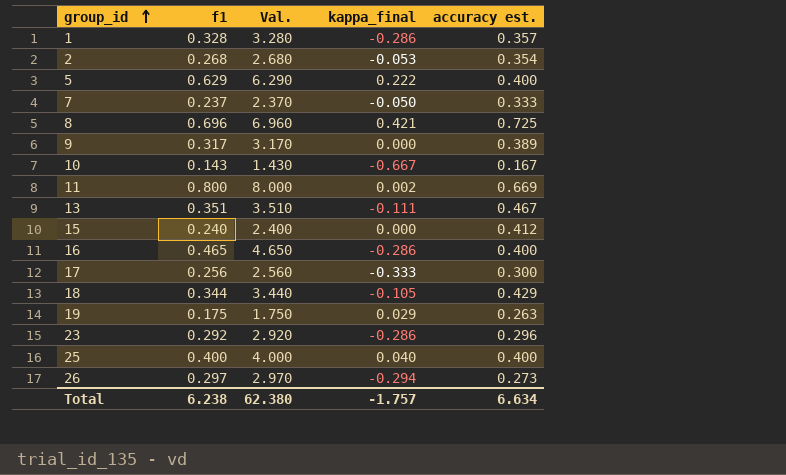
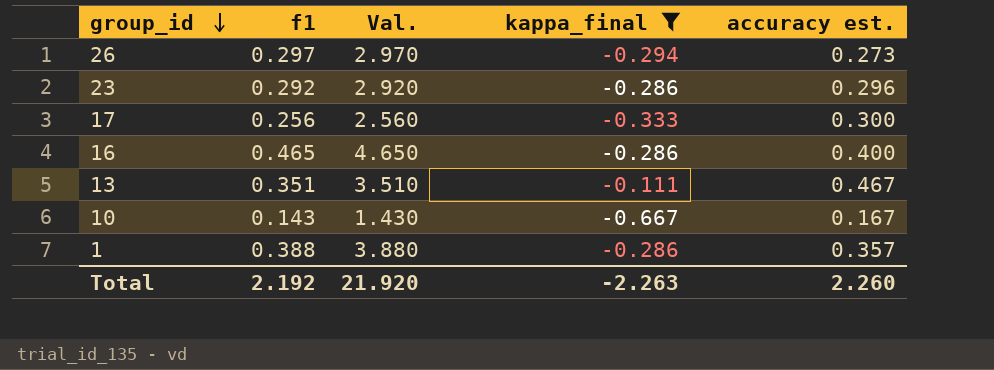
filter: none -> kappa_final <= -0.111
row order: group_id ascending -> group_id descending
1 | f1: 0.328 -> 0.388
1 | Val.: 3.280 -> 3.880
Total | f1: 6.238 -> 2.192
Total | Val.: 62.380 -> 21.920
Total | kappa_final: -1.757 -> -2.263
Total | accuracy est.: 6.634 -> 2.260

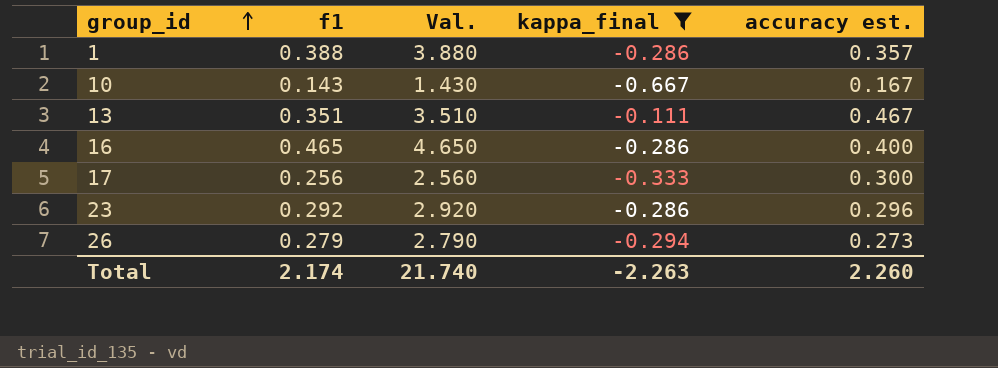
row order: group_id descending -> group_id ascending
26 | f1: 0.297 -> 0.279
26 | Val.: 2.970 -> 2.790
Total | f1: 2.192 -> 2.174
Total | Val.: 21.920 -> 21.740

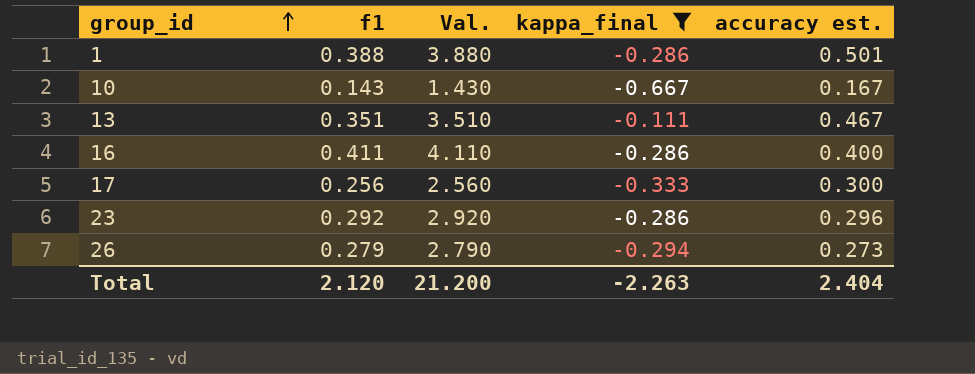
1 | accuracy est.: 0.357 -> 0.501
16 | f1: 0.465 -> 0.411
16 | Val.: 4.650 -> 4.110
Total | f1: 2.174 -> 2.120
Total | Val.: 21.740 -> 21.200
Total | accuracy est.: 2.260 -> 2.404

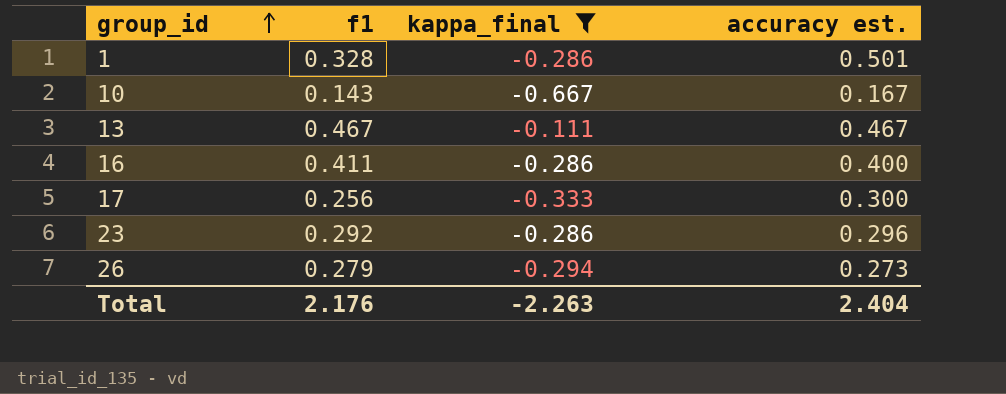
column Val. | formula: [f1] * 10 -> none
1 | f1: 0.388 -> 0.328
13 | f1: 0.351 -> 0.467
Total | f1: 2.120 -> 2.176

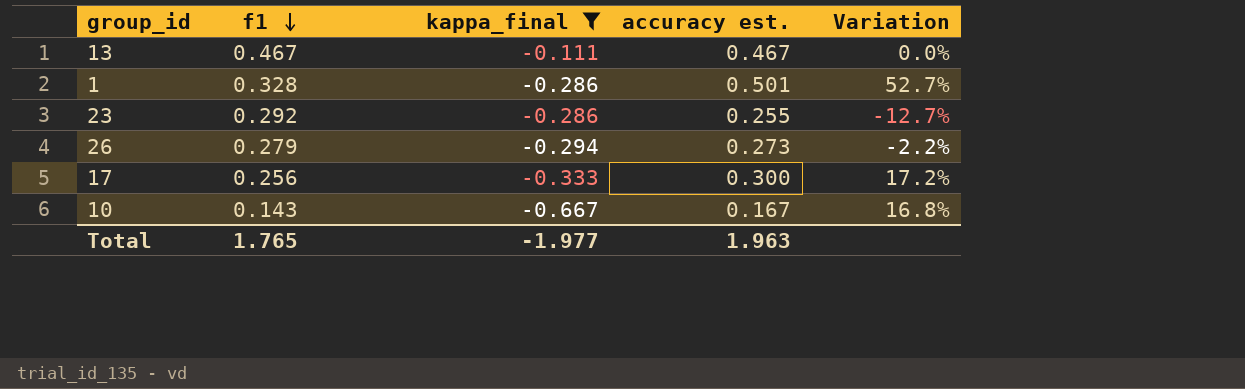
row order: group_id ascending -> f1 descending
column Variation | formula: none -> ([accuracy est.] - [f1]) / [f1]
row 16: 0.411 | -0.286 | 0.400 -> none
23 | accuracy est.: 0.296 -> 0.255
Total | f1: 2.176 -> 1.765
Total | kappa_final: -2.263 -> -1.977
Total | accuracy est.: 2.404 -> 1.963

